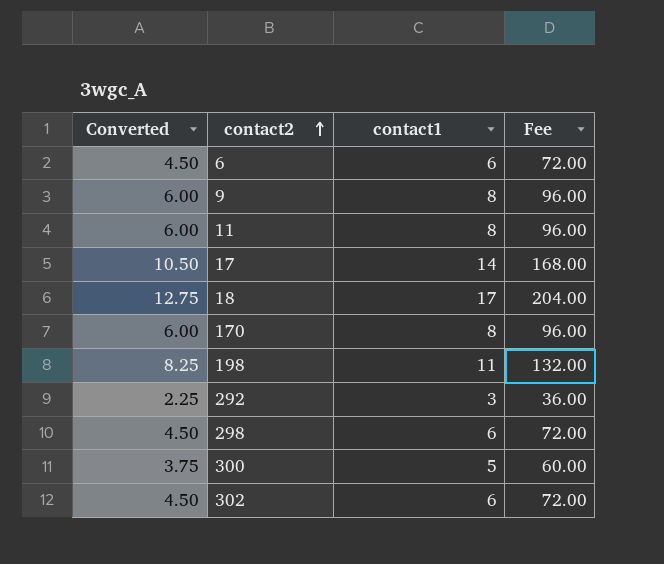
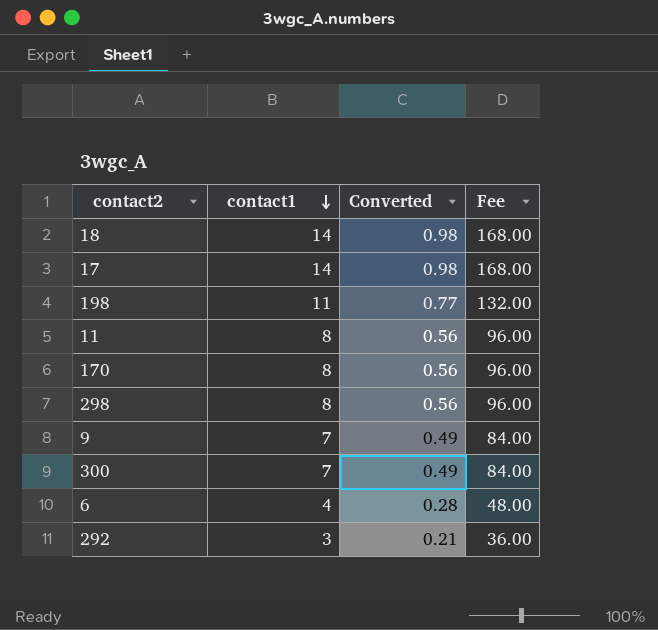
row order: contact2 ascending -> contact1 descending
column Converted | formula: [contact1] * 0.75 -> [contact1] * 0.07
column Converted | position: 1 -> 3
row 302: 4.50 | 6 | 72.00 -> none
18 | contact1: 17 -> 14
18 | Fee: 204.00 -> 168.00
298 | contact1: 6 -> 8
298 | Fee: 72.00 -> 96.00
9 | contact1: 8 -> 7
9 | Fee: 96.00 -> 84.00
300 | contact1: 5 -> 7
300 | Fee: 60.00 -> 84.00
6 | contact1: 6 -> 4
6 | Fee: 72.00 -> 48.00

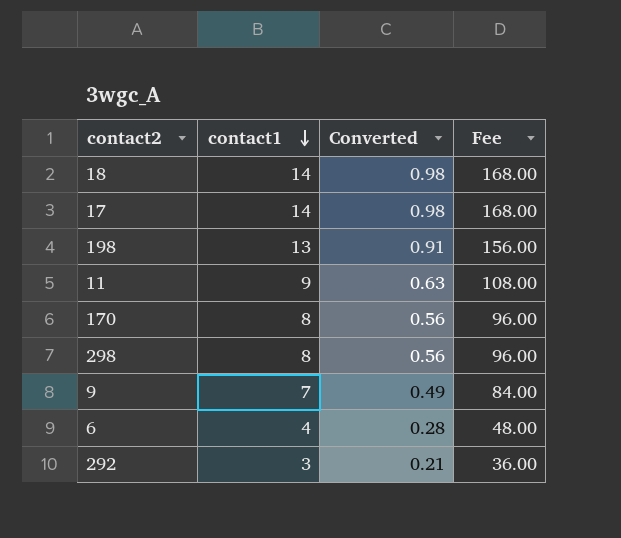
row 300: 7 | 0.49 | 84.00 -> none
198 | contact1: 11 -> 13
198 | Converted: 0.77 -> 0.91
198 | Fee: 132.00 -> 156.00
11 | contact1: 8 -> 9
11 | Converted: 0.56 -> 0.63
11 | Fee: 96.00 -> 108.00

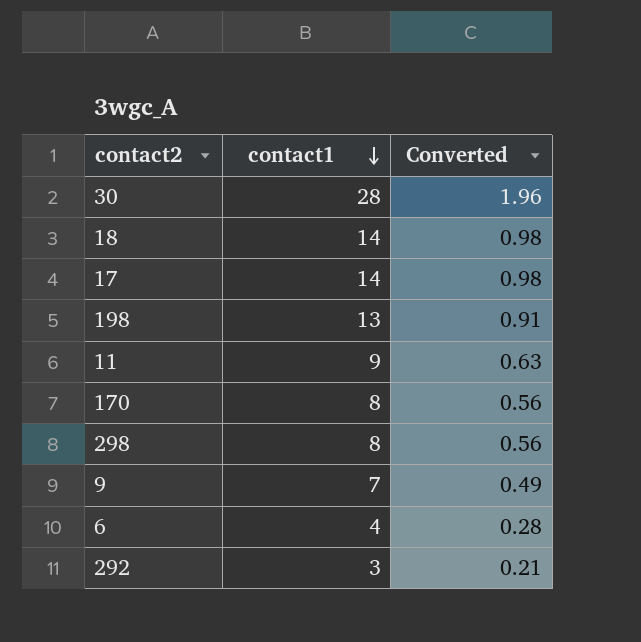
column Fee | formula: [contact1] * 12 -> none
row 30: none -> 28 | 1.96

